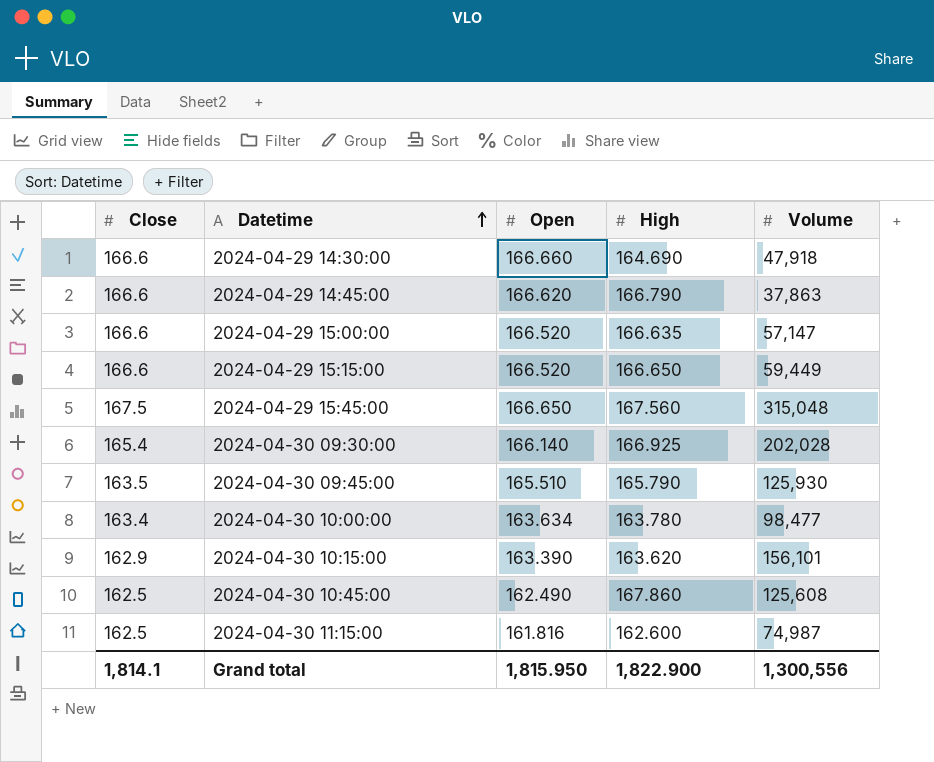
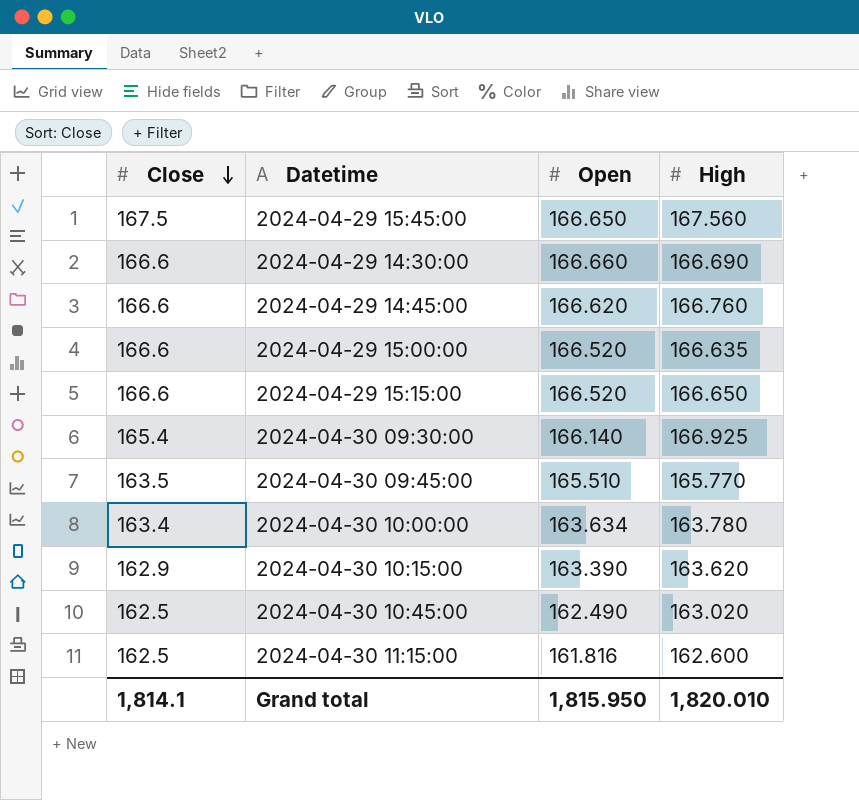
row order: Datetime ascending -> Close descending
column Volume | position: 5 -> none
2024-04-29 14:30:00 | High: 164.690 -> 166.690
2024-04-29 14:45:00 | High: 166.790 -> 166.760
2024-04-30 09:45:00 | High: 165.790 -> 165.770
2024-04-30 10:45:00 | High: 167.860 -> 163.020
Grand total | High: 1,822.900 -> 1,820.010

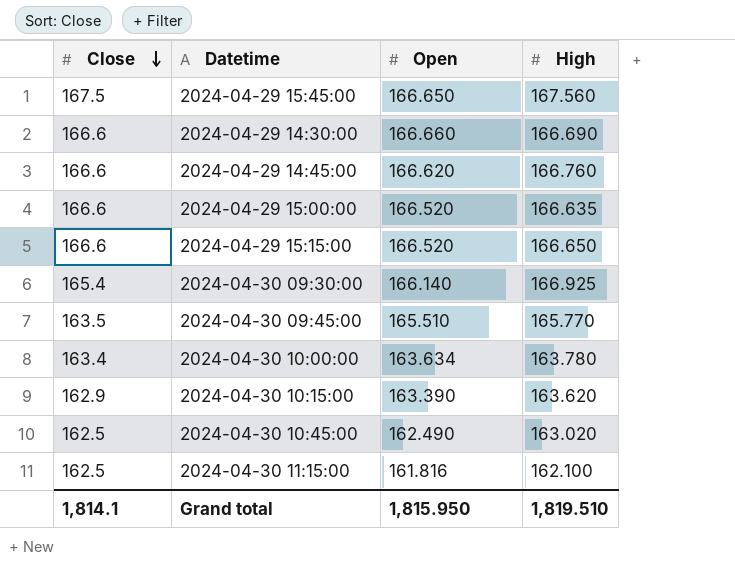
2024-04-30 11:15:00 | High: 162.600 -> 162.100
Grand total | High: 1,820.010 -> 1,819.510

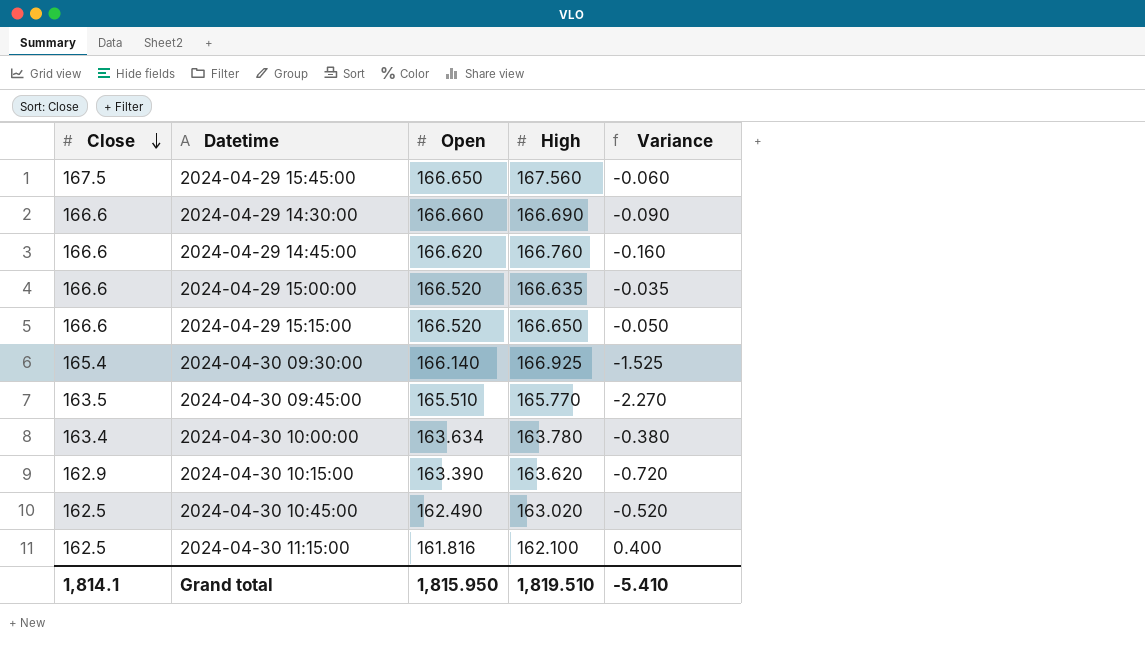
column Variance | formula: none -> [Close] - [High]

